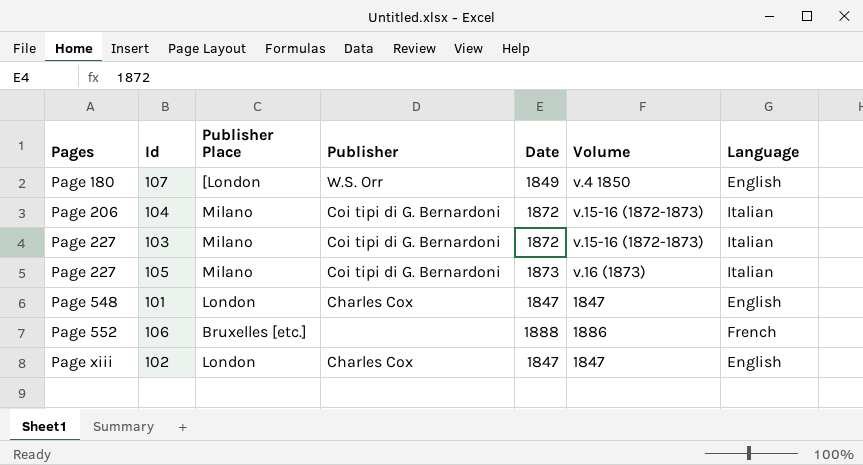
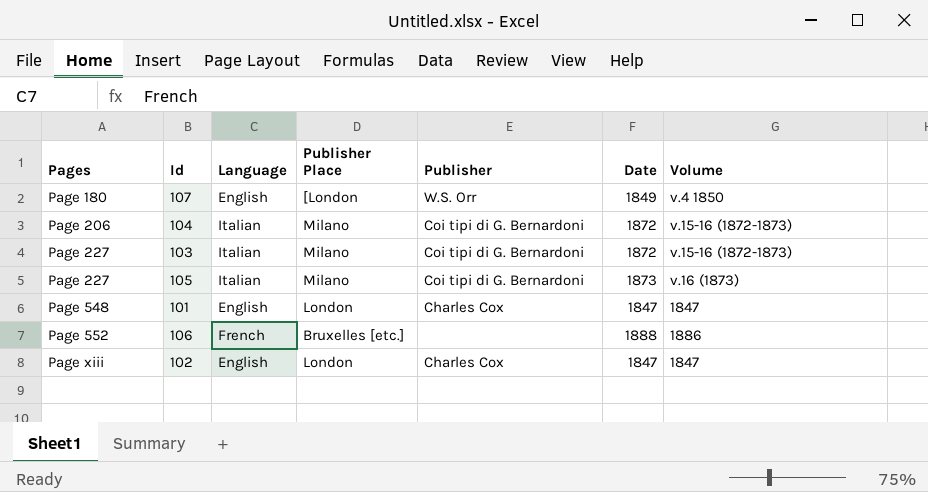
column Language | position: 7 -> 3

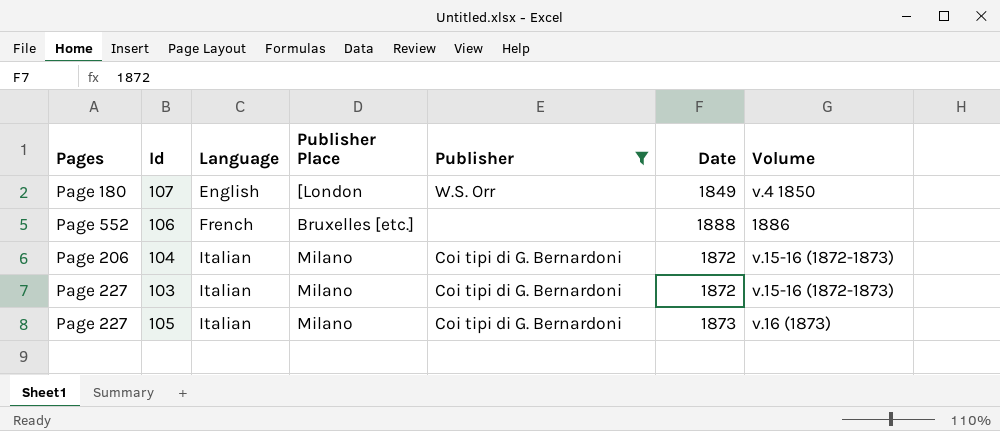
filter: none -> Publisher != Charles Cox
row order: Pages ascending -> Language ascending

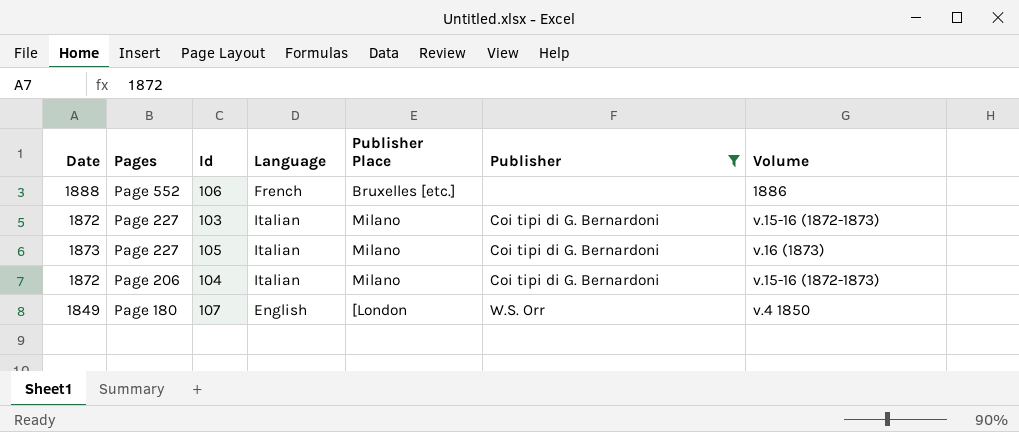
row order: Language ascending -> Pages descending
column Date | position: 6 -> 1

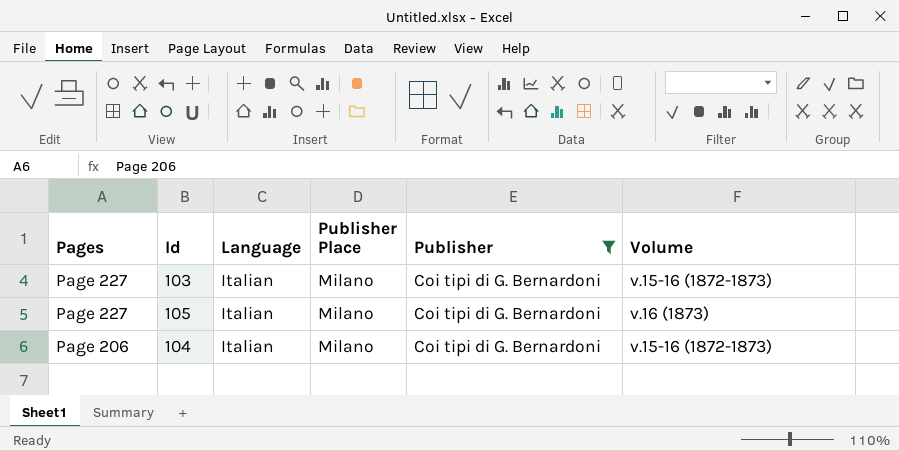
column Date | position: 1 -> none
row 106: 1888 | Page 552 | French | Bruxelles [etc.] | none | 1886 -> none
row 107: 1849 | Page 180 | English | [London | W.S. Orr | v.4 1850 -> none

